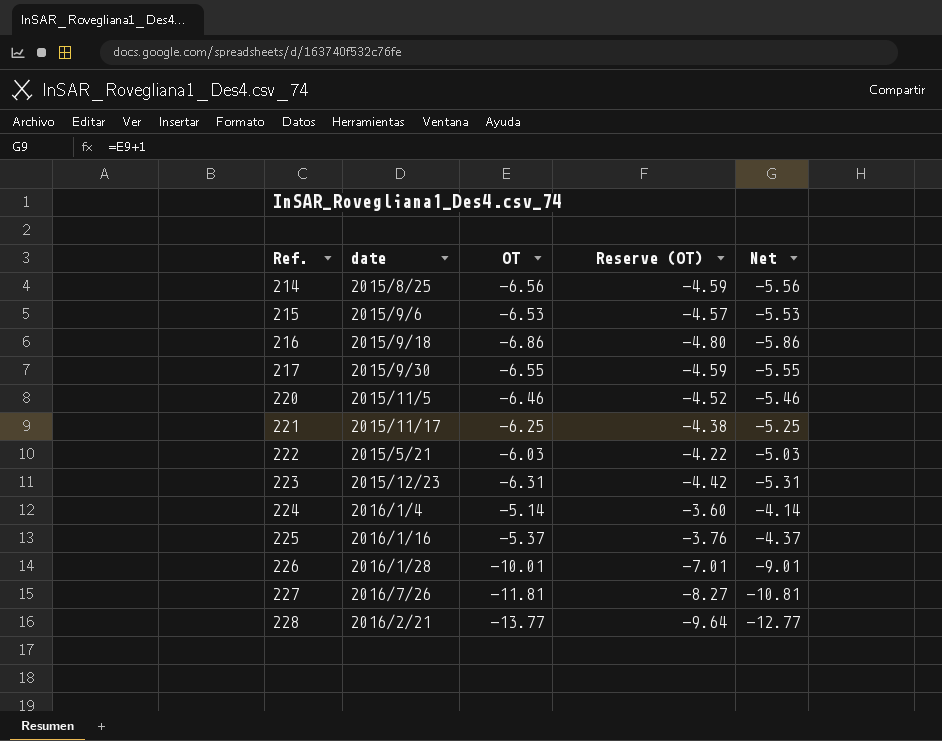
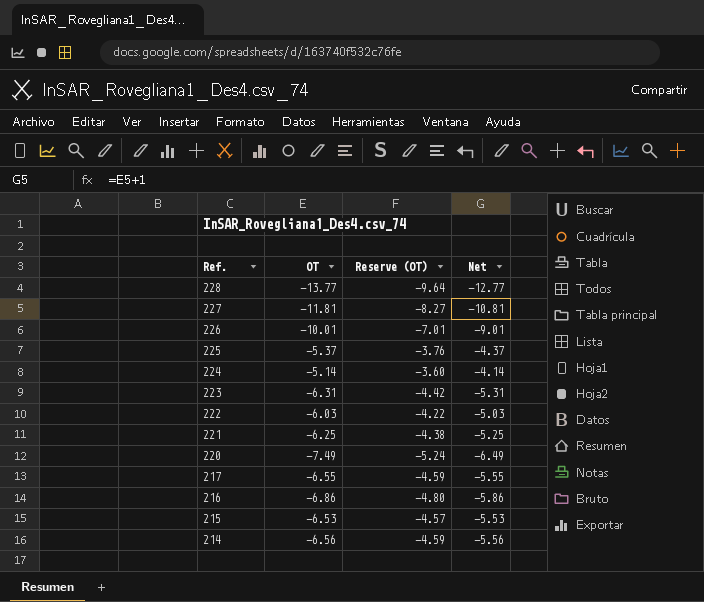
row order: Ref. ascending -> Ref. descending
column date | position: 2 -> none
220 | OT: -6.46 -> -7.49
220 | Reserve (OT): -4.52 -> -5.24
220 | Net: -5.46 -> -6.49

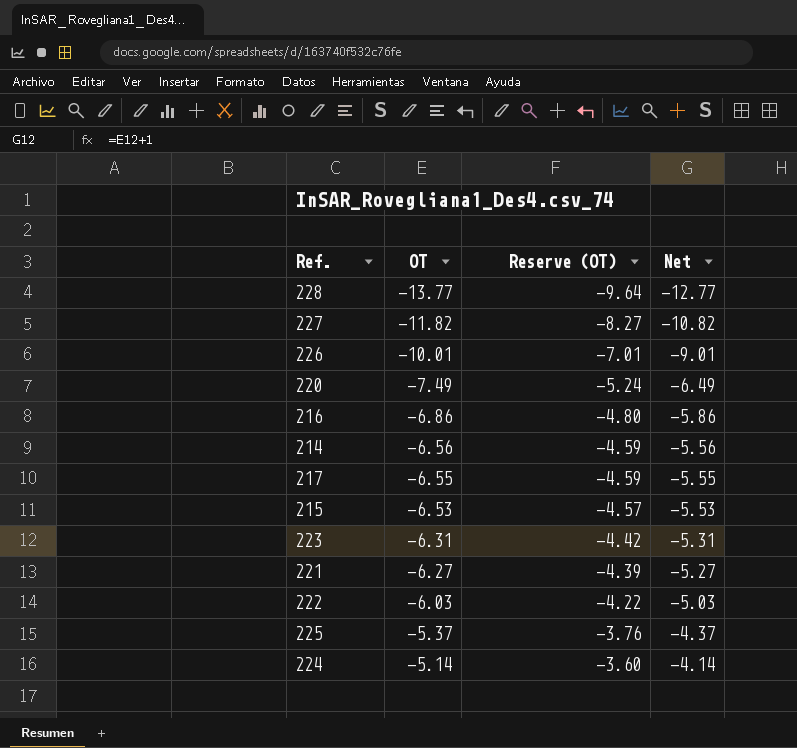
row order: Ref. descending -> OT ascending
227 | OT: -11.81 -> -11.82
227 | Net: -10.81 -> -10.82
221 | OT: -6.25 -> -6.27
221 | Reserve (OT): -4.38 -> -4.39
221 | Net: -5.25 -> -5.27

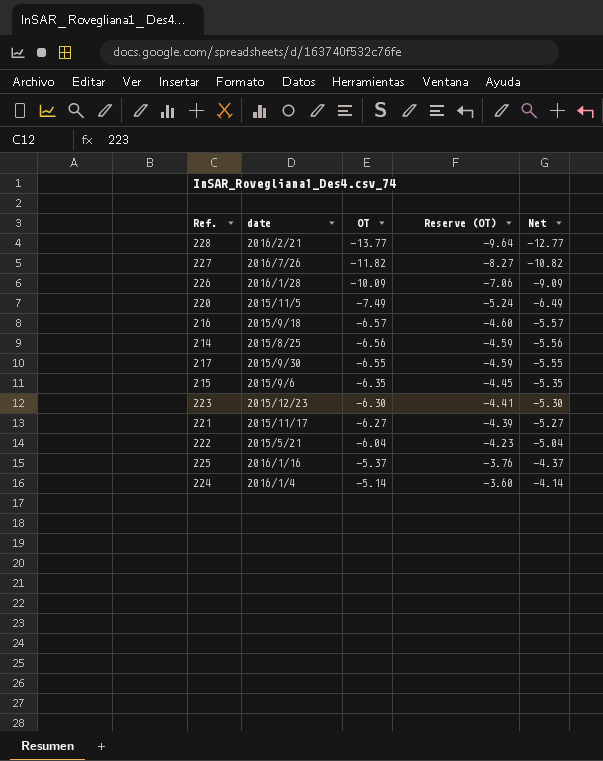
column date | position: none -> 2
226 | OT: -10.01 -> -10.09
226 | Reserve (OT): -7.01 -> -7.06
226 | Net: -9.01 -> -9.09
216 | OT: -6.86 -> -6.57
216 | Reserve (OT): -4.80 -> -4.60
216 | Net: -5.86 -> -5.57
215 | OT: -6.53 -> -6.35
215 | Reserve (OT): -4.57 -> -4.45
215 | Net: -5.53 -> -5.35
223 | OT: -6.31 -> -6.30
223 | Reserve (OT): -4.42 -> -4.41
223 | Net: -5.31 -> -5.30
222 | OT: -6.03 -> -6.04
222 | Reserve (OT): -4.22 -> -4.23
222 | Net: -5.03 -> -5.04

